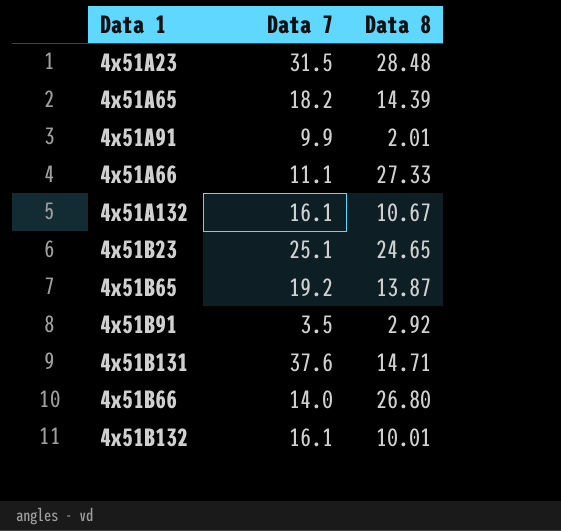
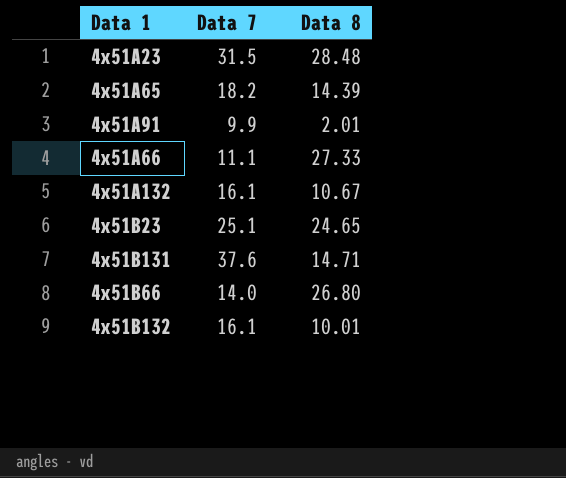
row 4x51B65: 19.2 | 13.87 -> none
row 4x51B91: 3.5 | 2.92 -> none

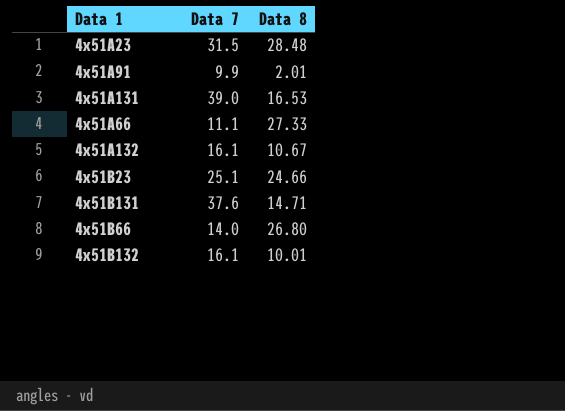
row 4x51A65: 18.2 | 14.39 -> none
row 4x51A131: none -> 39.0 | 16.53
4x51B23 | Data 8: 24.65 -> 24.66

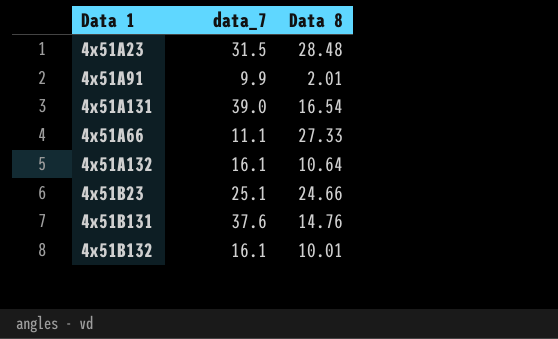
column name: Data 7 -> data_7
row 4x51B66: 14.0 | 26.80 -> none
4x51A131 | Data 8: 16.53 -> 16.54
4x51A132 | Data 8: 10.67 -> 10.64
4x51B131 | Data 8: 14.71 -> 14.76

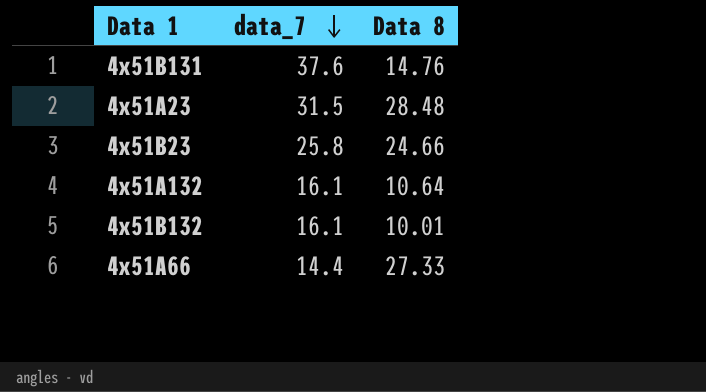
row order: none -> data_7 descending
row 4x51A91: 9.9 | 2.01 -> none
row 4x51A131: 39.0 | 16.54 -> none
4x51B23 | data_7: 25.1 -> 25.8
4x51A66 | data_7: 11.1 -> 14.4

